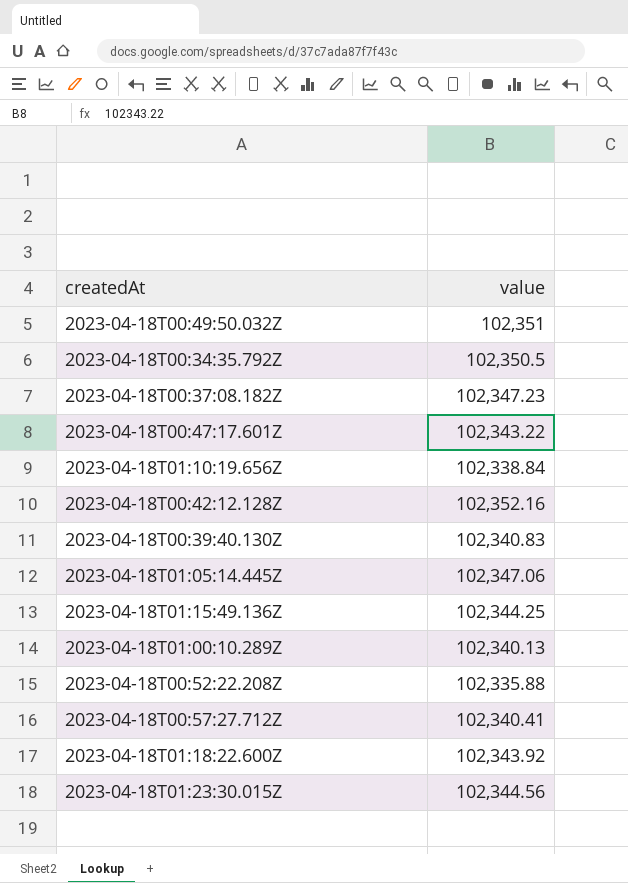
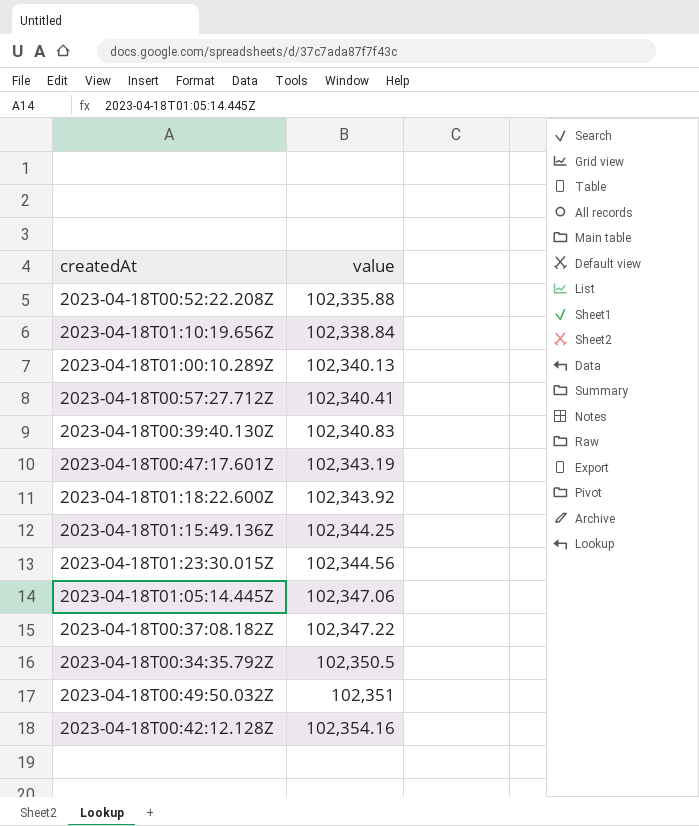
row order: none -> value ascending
2023-04-18T00:47:17.601Z | value: 102,343.22 -> 102,343.19
2023-04-18T00:37:08.182Z | value: 102,347.23 -> 102,347.22
2023-04-18T00:42:12.128Z | value: 102,352.16 -> 102,354.16

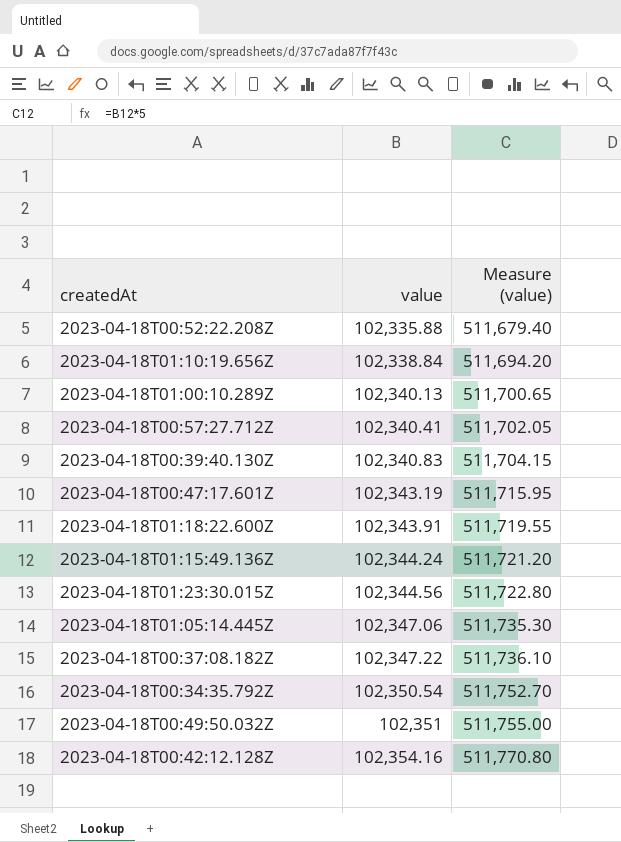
column Measure (value) | formula: none -> [value] * 5
2023-04-18T01:18:22.600Z | value: 102,343.92 -> 102,343.91
2023-04-18T01:15:49.136Z | value: 102,344.25 -> 102,344.24
2023-04-18T00:34:35.792Z | value: 102,350.5 -> 102,350.54

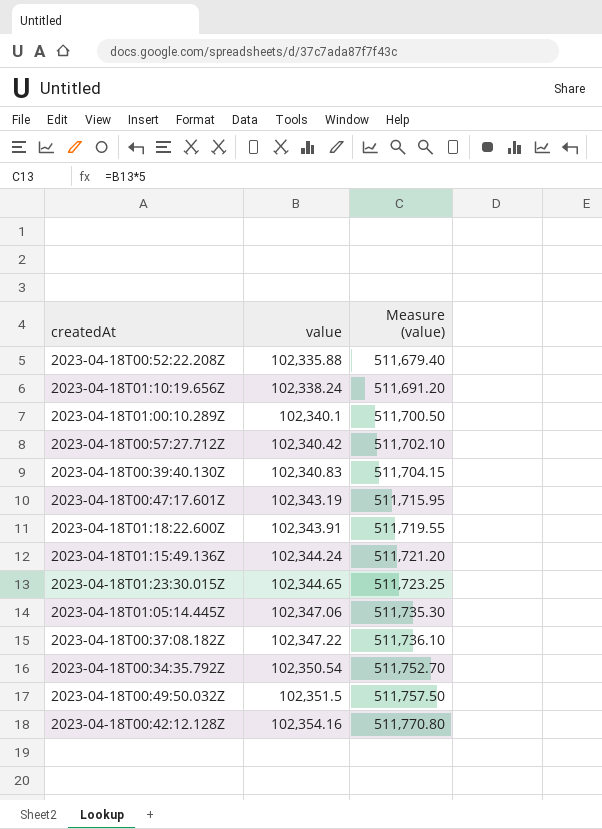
2023-04-18T01:10:19.656Z | value: 102,338.84 -> 102,338.24
2023-04-18T01:10:19.656Z | Measure (value): 511,694.20 -> 511,691.20
2023-04-18T01:00:10.289Z | value: 102,340.13 -> 102,340.1
2023-04-18T01:00:10.289Z | Measure (value): 511,700.65 -> 511,700.50
2023-04-18T00:57:27.712Z | value: 102,340.41 -> 102,340.42
2023-04-18T00:57:27.712Z | Measure (value): 511,702.05 -> 511,702.10
2023-04-18T01:23:30.015Z | value: 102,344.56 -> 102,344.65
2023-04-18T01:23:30.015Z | Measure (value): 511,722.80 -> 511,723.25
2023-04-18T00:49:50.032Z | value: 102,351 -> 102,351.5
2023-04-18T00:49:50.032Z | Measure (value): 511,755.00 -> 511,757.50

